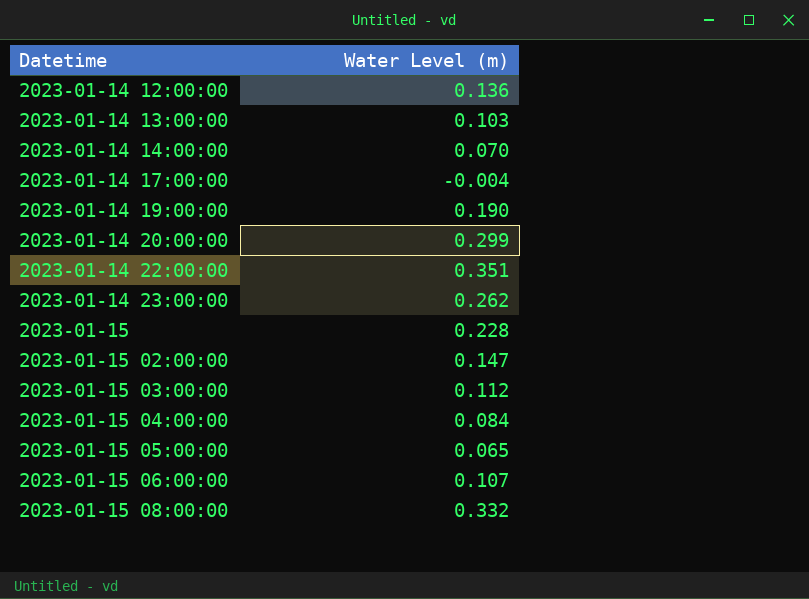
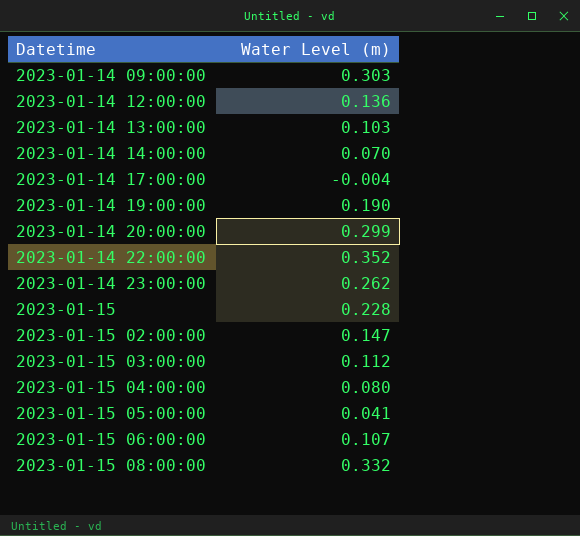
row 2023-01-14 09:00:00: none -> 0.303
2023-01-14 22:00:00 | Water Level (m): 0.351 -> 0.352
2023-01-15 04:00:00 | Water Level (m): 0.084 -> 0.080
2023-01-15 05:00:00 | Water Level (m): 0.065 -> 0.041

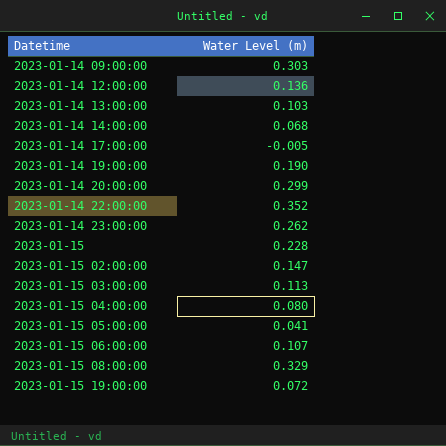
2023-01-14 14:00:00 | Water Level (m): 0.070 -> 0.068
2023-01-14 17:00:00 | Water Level (m): -0.004 -> -0.005
2023-01-15 03:00:00 | Water Level (m): 0.112 -> 0.113
2023-01-15 08:00:00 | Water Level (m): 0.332 -> 0.329
row 2023-01-15 19:00:00: none -> 0.072

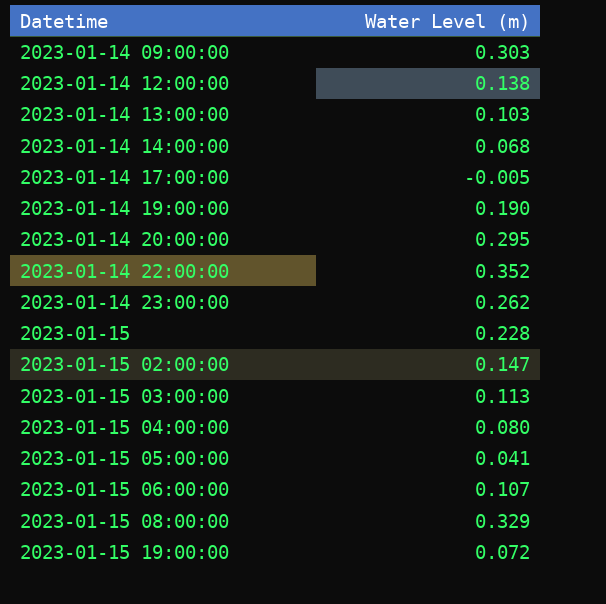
2023-01-14 12:00:00 | Water Level (m): 0.136 -> 0.138
2023-01-14 20:00:00 | Water Level (m): 0.299 -> 0.295

